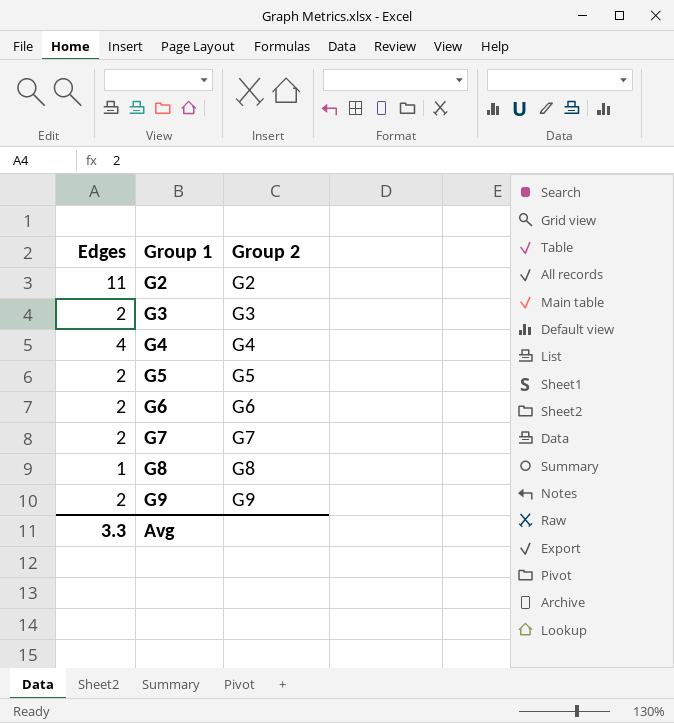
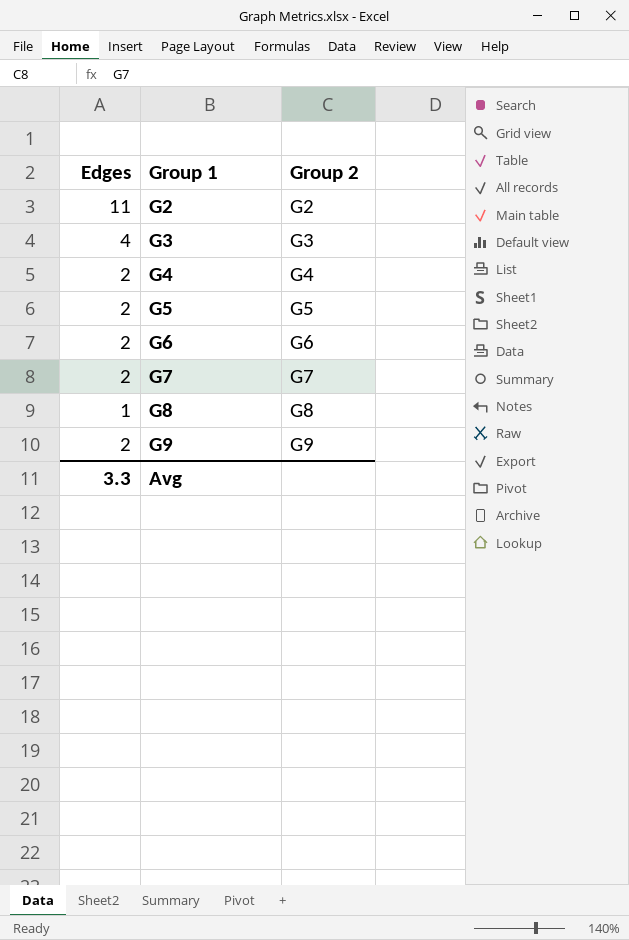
G3 | Edges: 2 -> 4
G4 | Edges: 4 -> 2

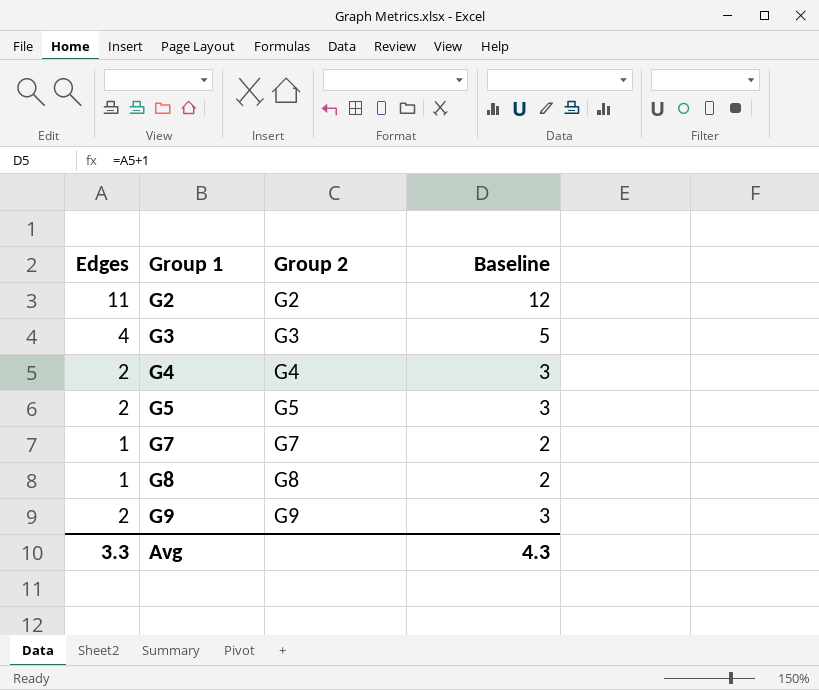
column Baseline | formula: none -> [Edges] + 1
row G6: 2 | G6 -> none
G7 | Edges: 2 -> 1

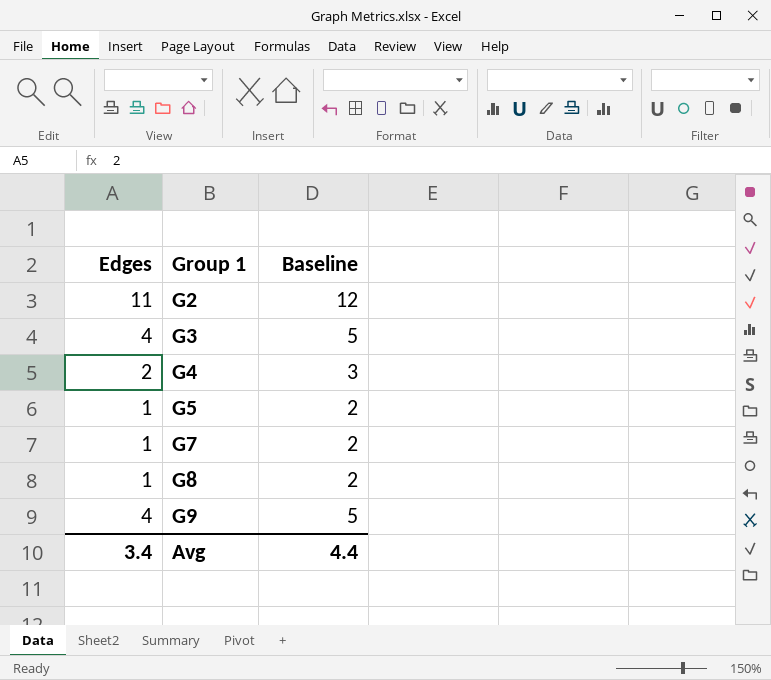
column Group 2 | position: 3 -> none
G5 | Edges: 2 -> 1
G5 | Baseline: 3 -> 2
G9 | Edges: 2 -> 4
G9 | Baseline: 3 -> 5
Avg | Edges: 3.3 -> 3.4
Avg | Baseline: 4.3 -> 4.4

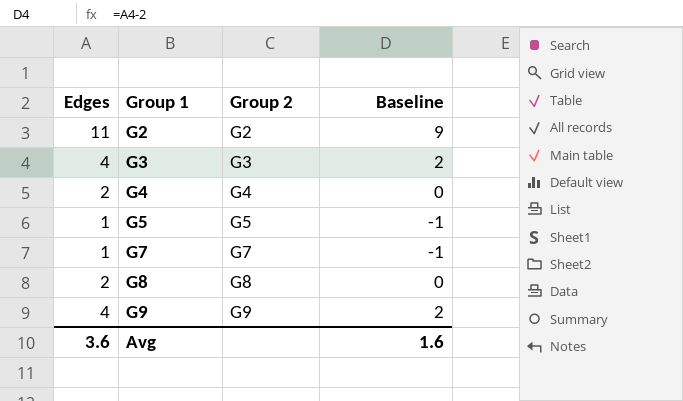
column Group 2 | position: none -> 3
column Baseline | formula: [Edges] + 1 -> [Edges] - 2
G8 | Edges: 1 -> 2
Avg | Edges: 3.4 -> 3.6
Avg | Baseline: 4.4 -> 1.6

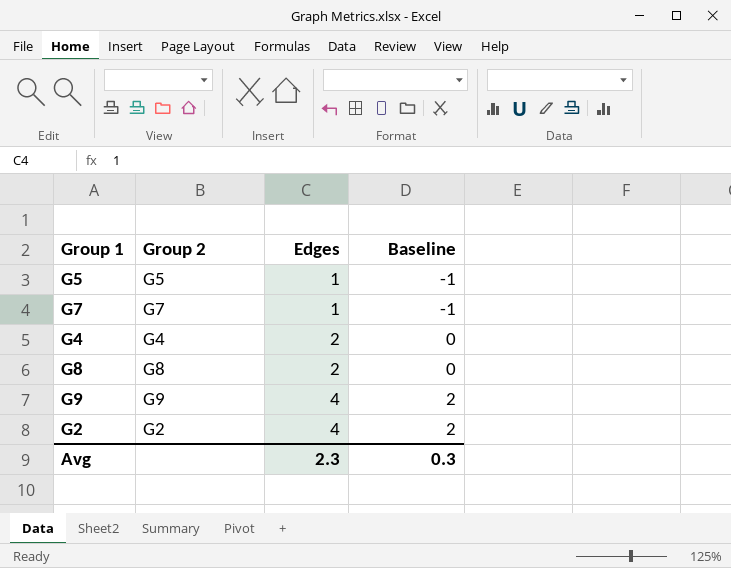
row order: Group 1 ascending -> Edges ascending
column Edges | position: 1 -> 3
row G3: 4 | G3 | 2 -> none
G2 | Edges: 11 -> 4
G2 | Baseline: 9 -> 2
Avg | Edges: 3.6 -> 2.3
Avg | Baseline: 1.6 -> 0.3

